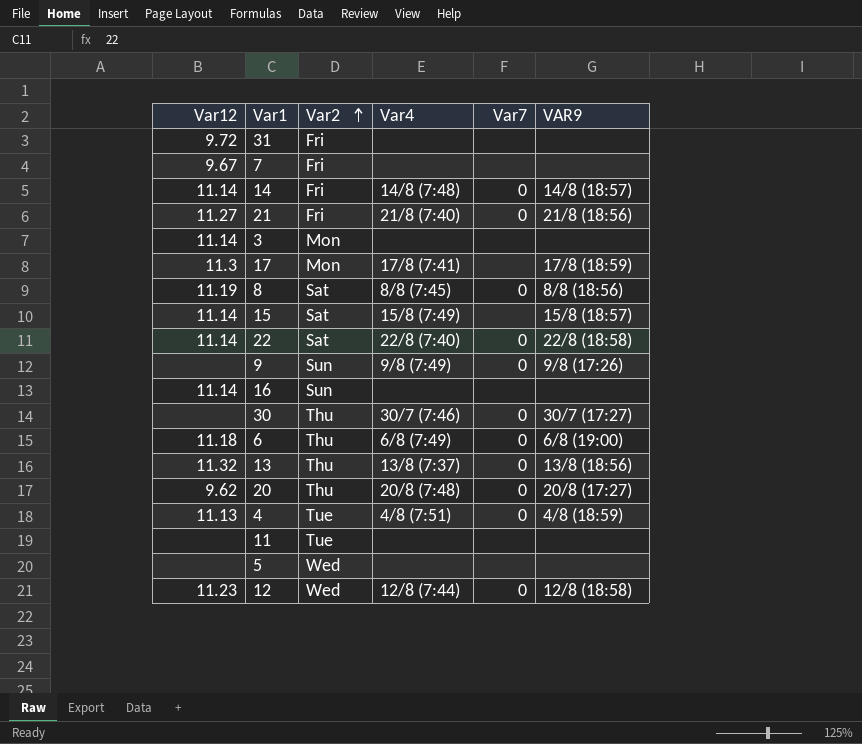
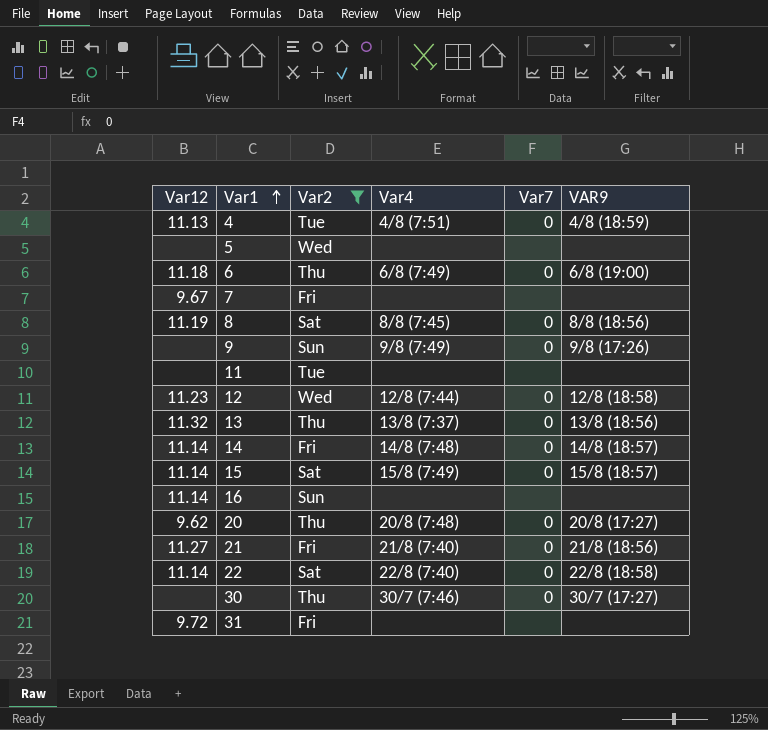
filter: none -> Var2 != Mon
row order: Var2 ascending -> Var1 ascending
15 | Var7: none -> 0

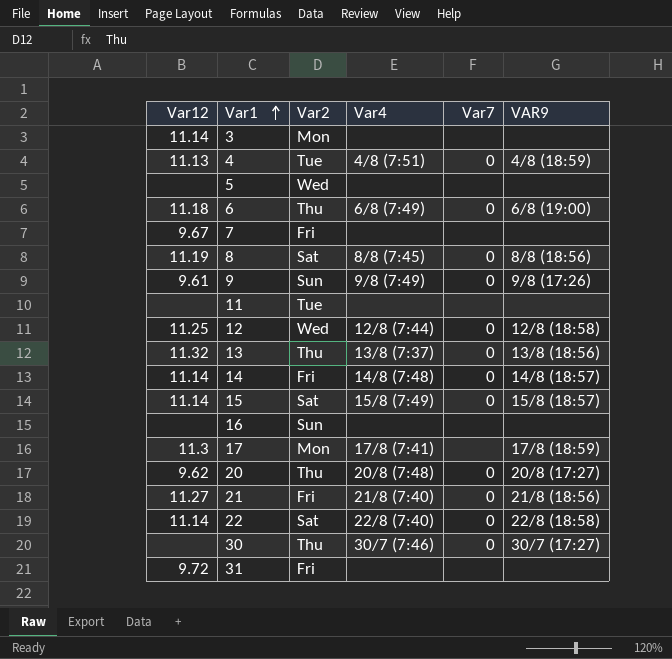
filter: Var2 != Mon -> none
9 | Var12: none -> 9.61
12 | Var12: 11.23 -> 11.25
16 | Var12: 11.14 -> none

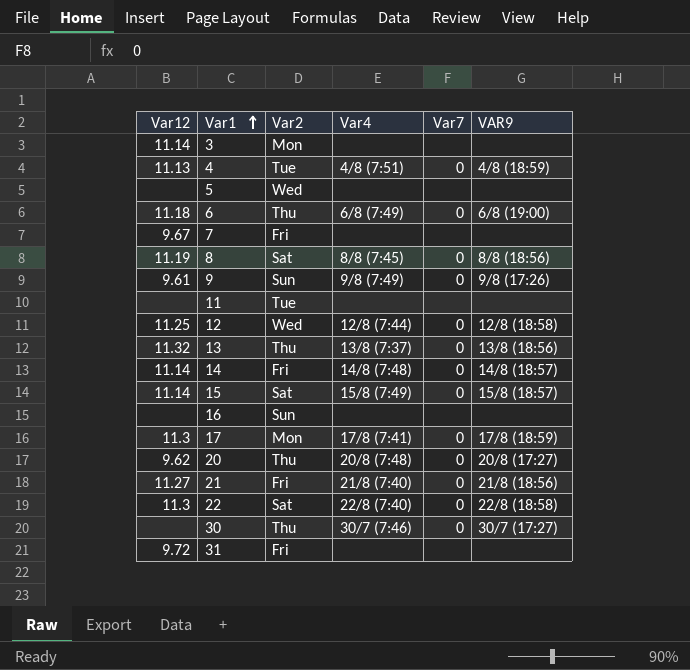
17 | Var7: none -> 0
22 | Var12: 11.14 -> 11.3

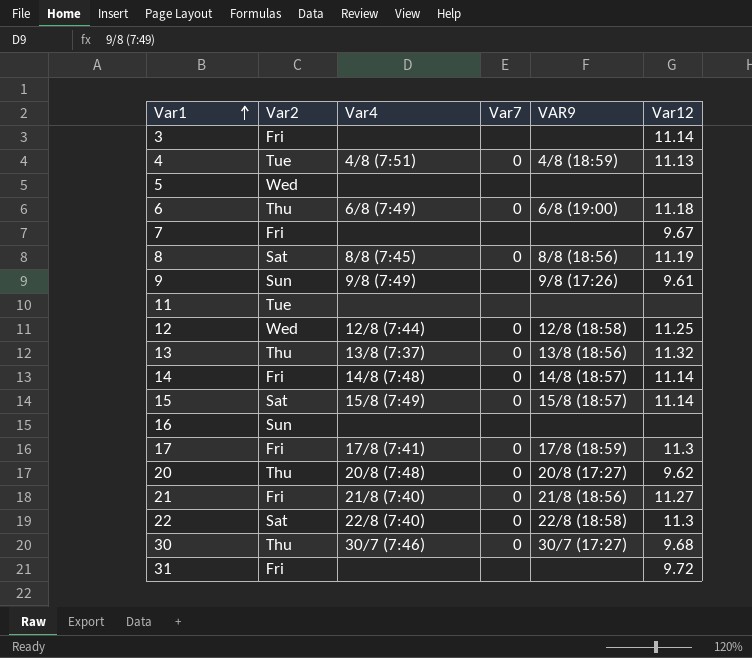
column Var12 | position: 1 -> 6
3 | Var2: Mon -> Fri
9 | Var7: 0 -> none
17 | Var2: Mon -> Fri
30 | Var12: none -> 9.68

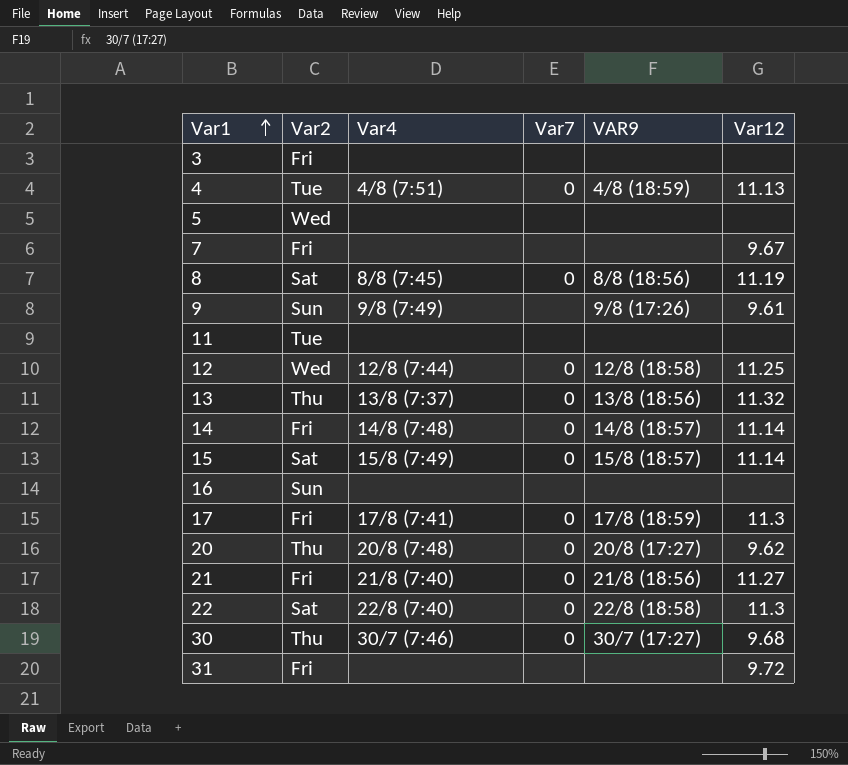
row 6: Thu | 6/8 (7:49) | 0 | 6/8 (19:00) | 11.18 -> none
3 | Var12: 11.14 -> none

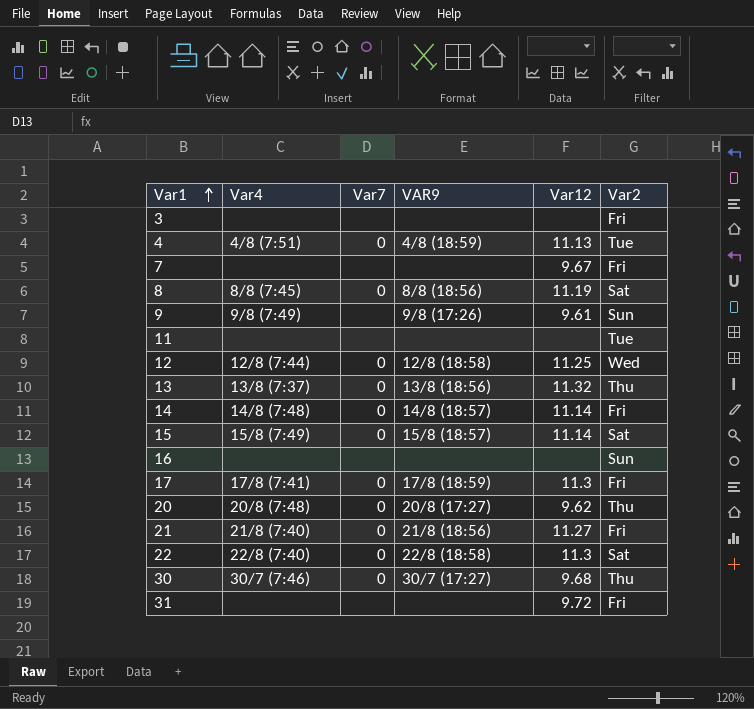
column Var2 | position: 2 -> 6
row 5: Wed | none | none | none | none -> none

